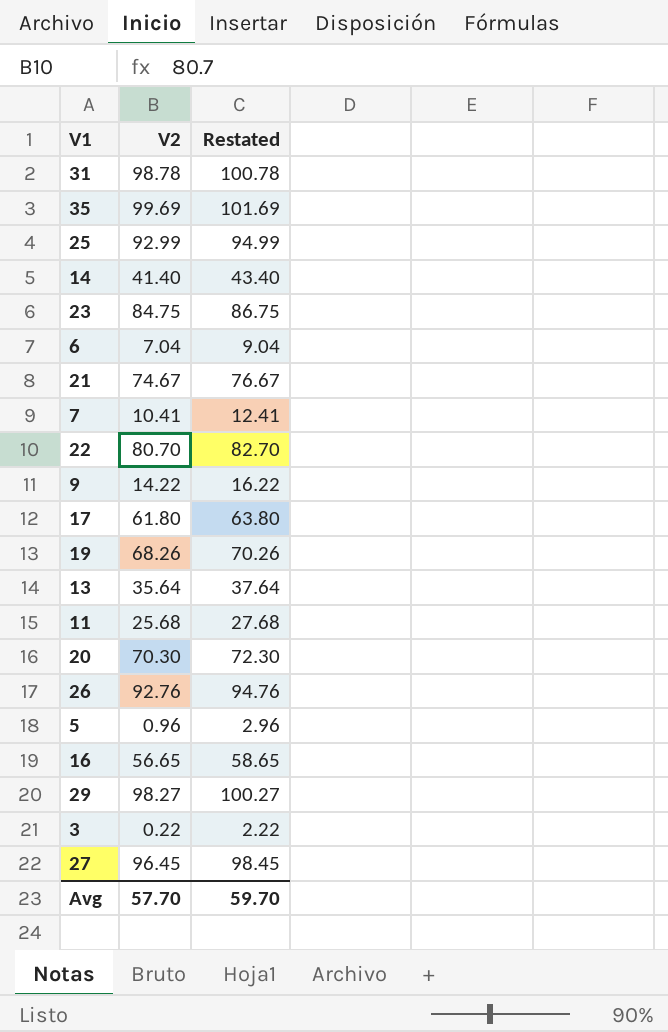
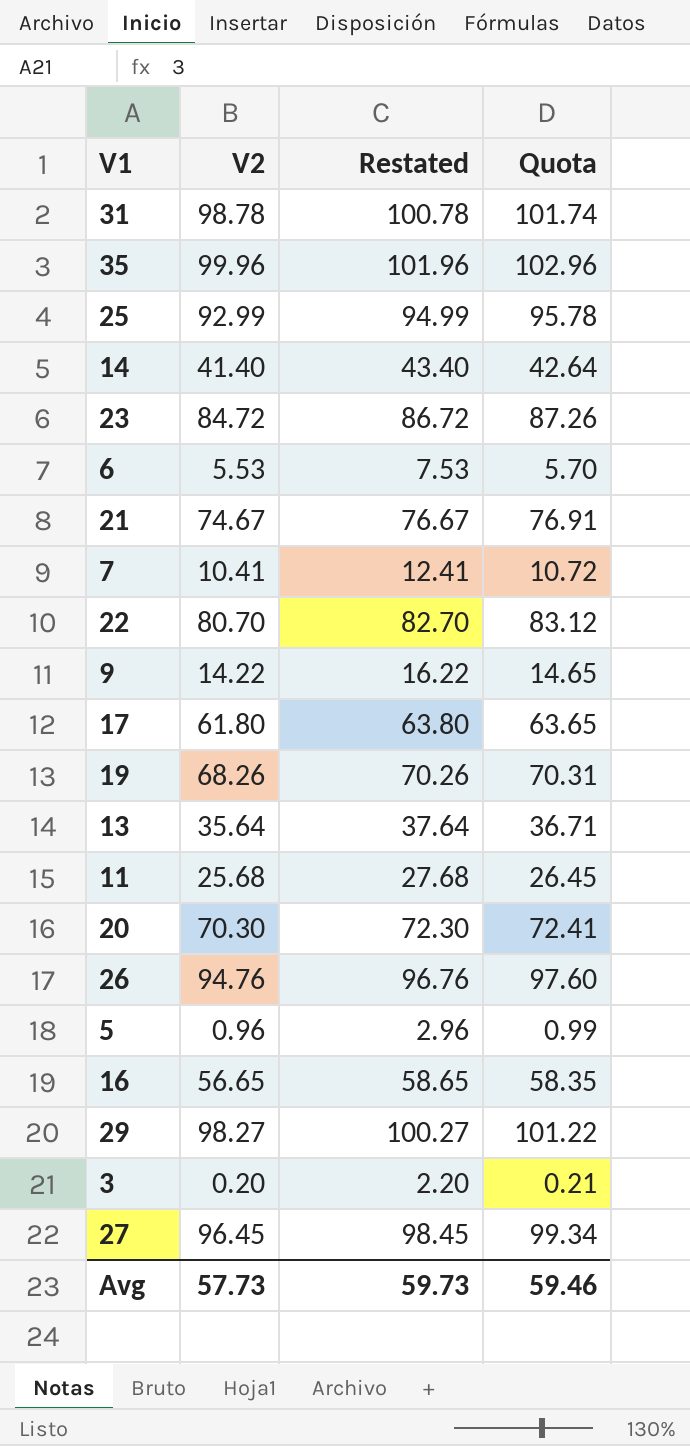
column Quota | formula: none -> [V2] * 1.03
35 | V2: 99.69 -> 99.96
35 | Restated: 101.69 -> 101.96
23 | V2: 84.75 -> 84.72
23 | Restated: 86.75 -> 86.72
6 | V2: 7.04 -> 5.53
6 | Restated: 9.04 -> 7.53
26 | V2: 92.76 -> 94.76
26 | Restated: 94.76 -> 96.76
3 | V2: 0.22 -> 0.20
3 | Restated: 2.22 -> 2.20
Avg | V2: 57.70 -> 57.73
Avg | Restated: 59.70 -> 59.73

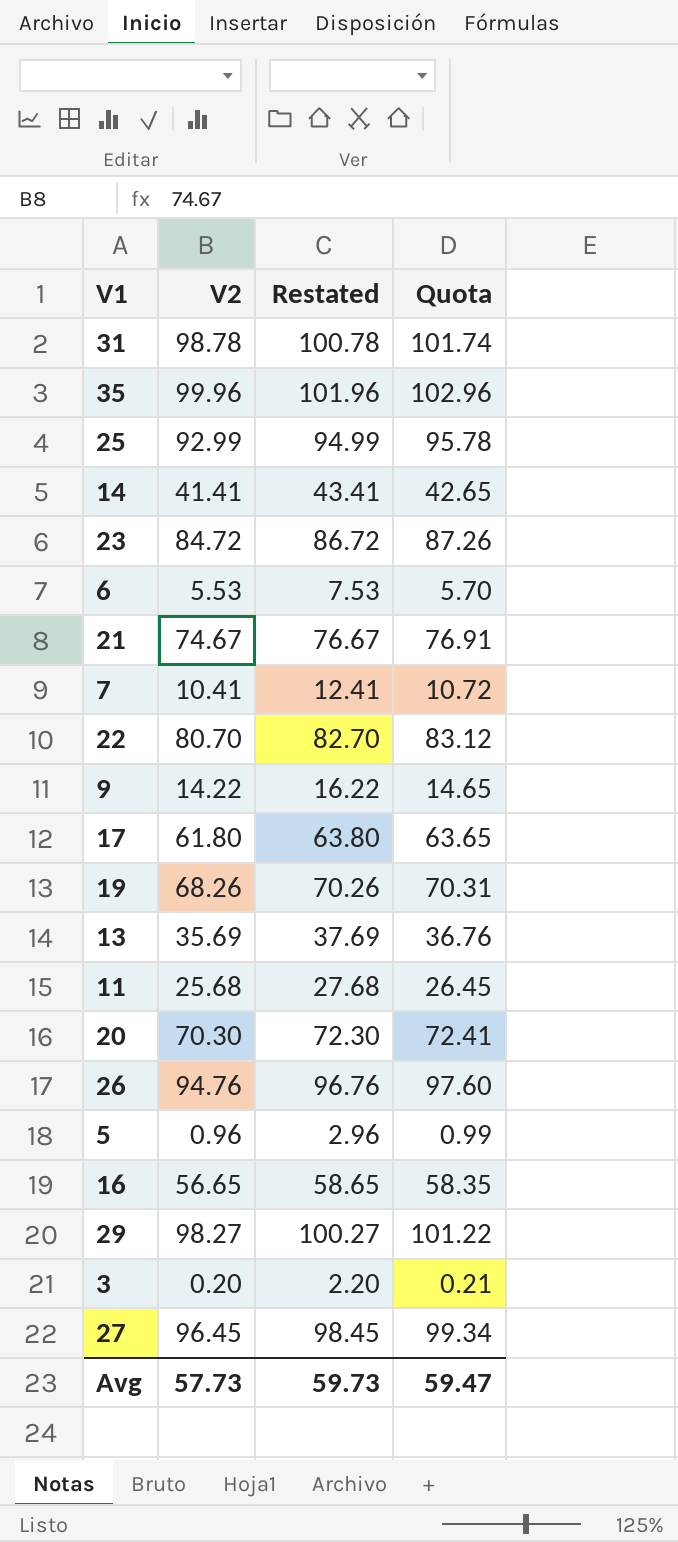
14 | V2: 41.40 -> 41.41
14 | Restated: 43.40 -> 43.41
14 | Quota: 42.64 -> 42.65
13 | V2: 35.64 -> 35.69
13 | Restated: 37.64 -> 37.69
13 | Quota: 36.71 -> 36.76
Avg | Quota: 59.46 -> 59.47

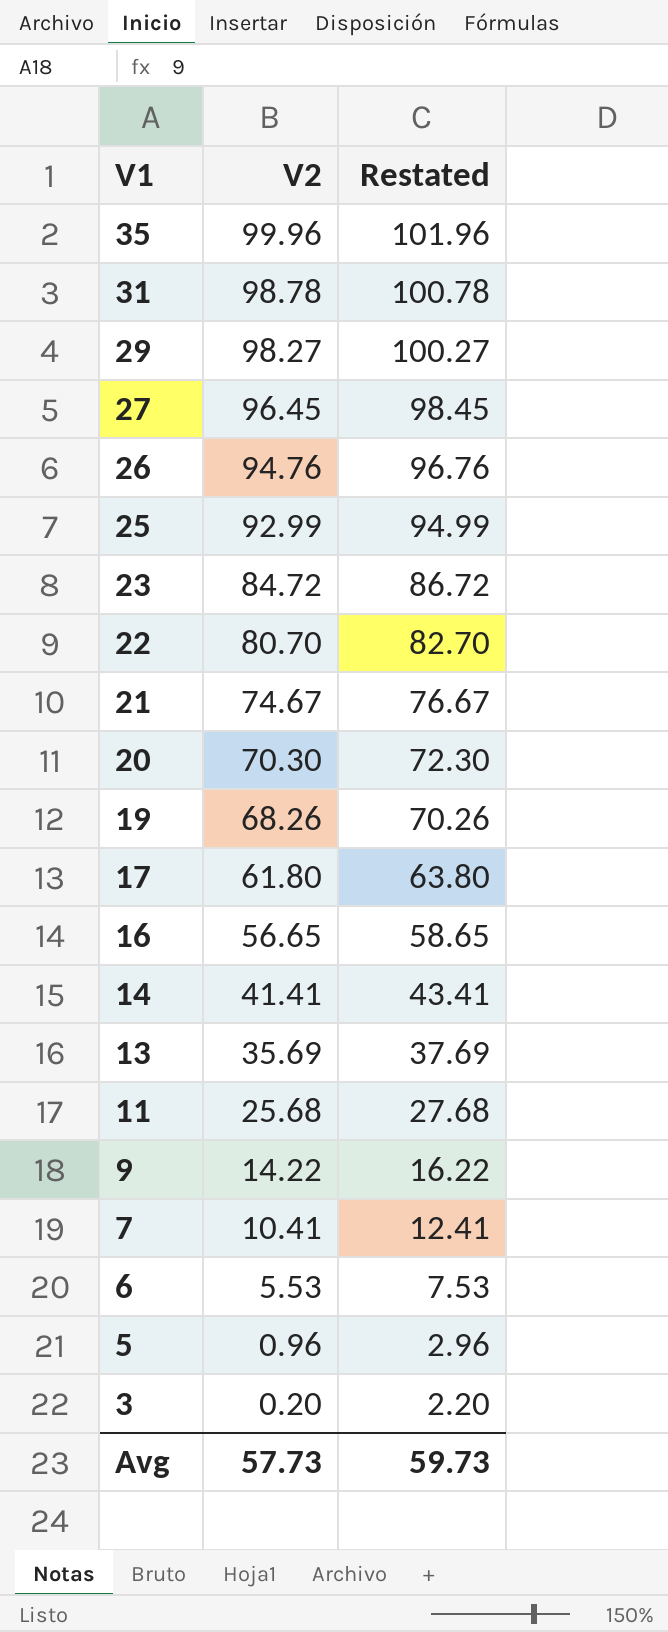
row order: none -> V1 descending
column Quota | formula: [V2] * 1.03 -> none

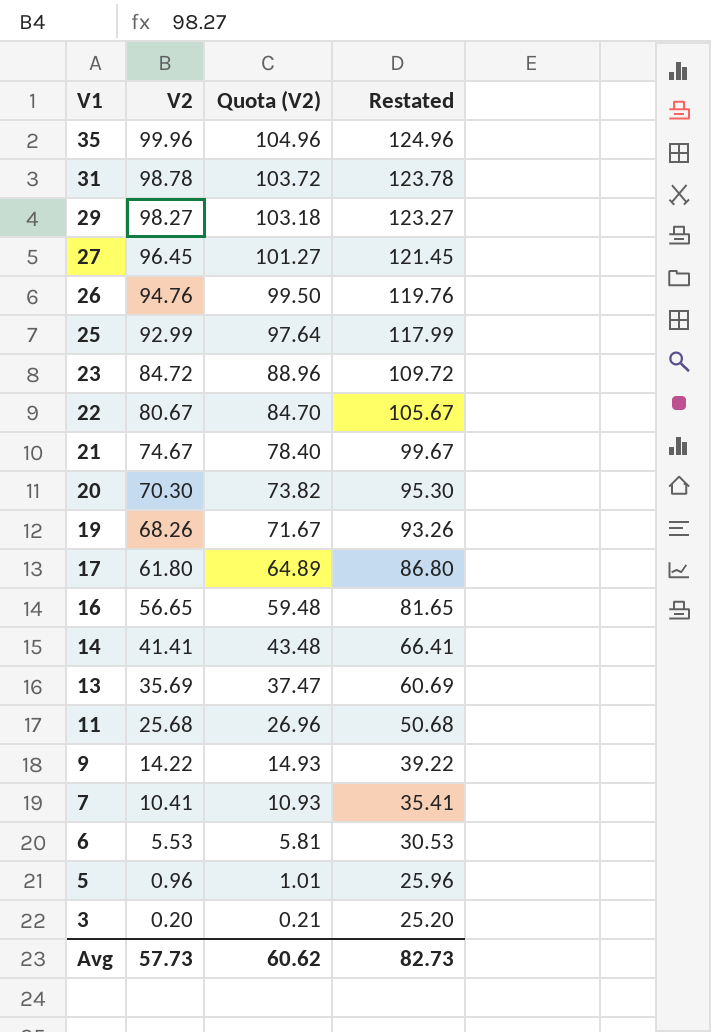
column Quota (V2) | formula: none -> [V2] * 1.05
column Restated | formula: [V2] + 2 -> [V2] + 25
22 | V2: 80.70 -> 80.67
Avg | Restated: 59.73 -> 82.73

